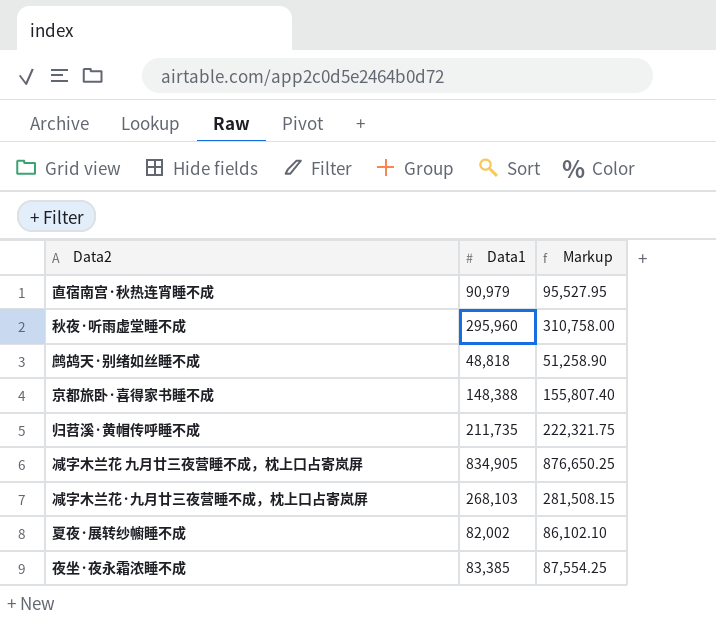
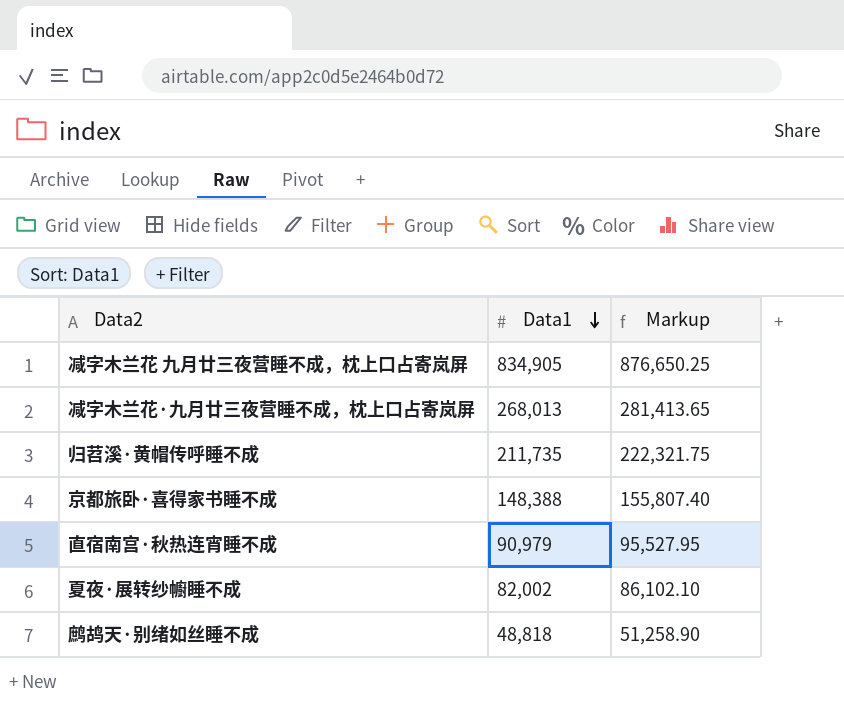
row order: none -> Data1 descending
row 秋夜·听雨虚堂睡不成: 295,960 | 310,758.00 -> none
row 夜坐·夜永霜浓睡不成: 83,385 | 87,554.25 -> none
减字木兰花·九月廿三夜营睡不成，枕上口占寄岚屏 | Data1: 268,103 -> 268,013
减字木兰花·九月廿三夜营睡不成，枕上口占寄岚屏 | Markup: 281,508.15 -> 281,413.65

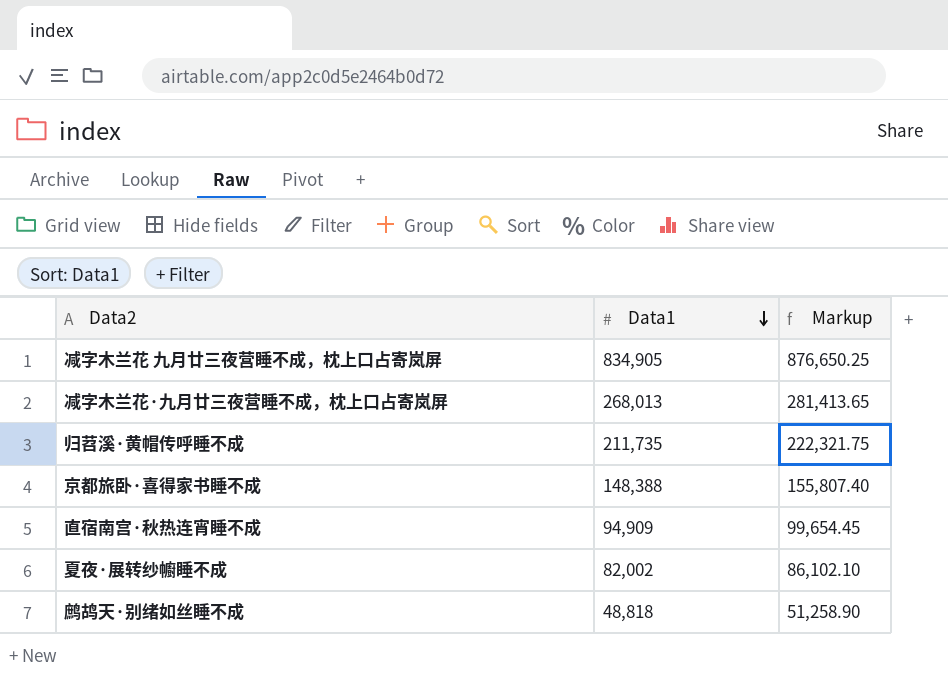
直宿南宫·秋热连宵睡不成 | Data1: 90,979 -> 94,909
直宿南宫·秋热连宵睡不成 | Markup: 95,527.95 -> 99,654.45

